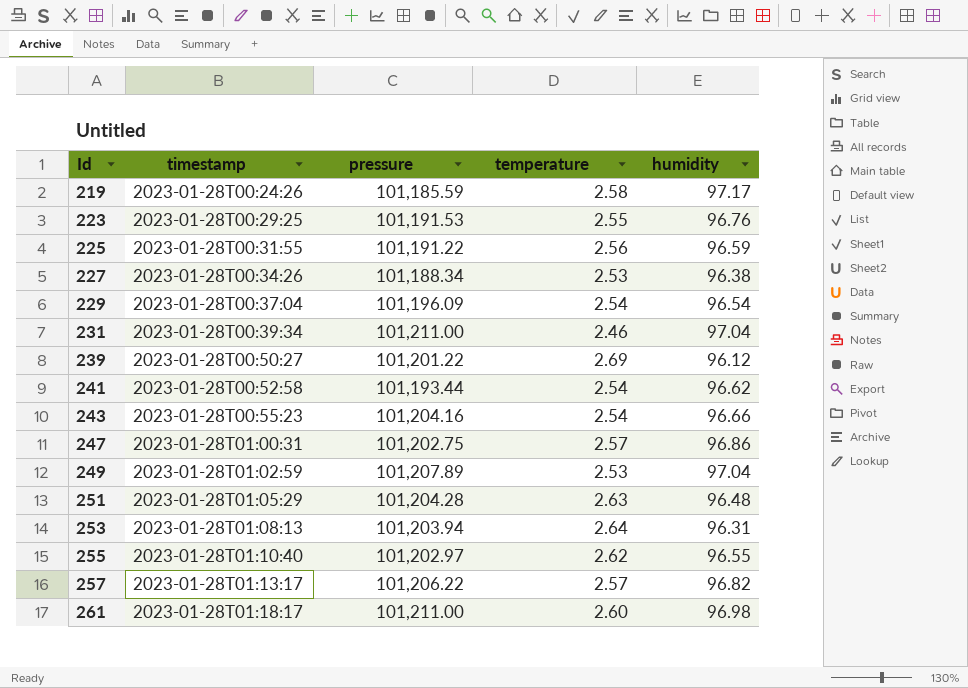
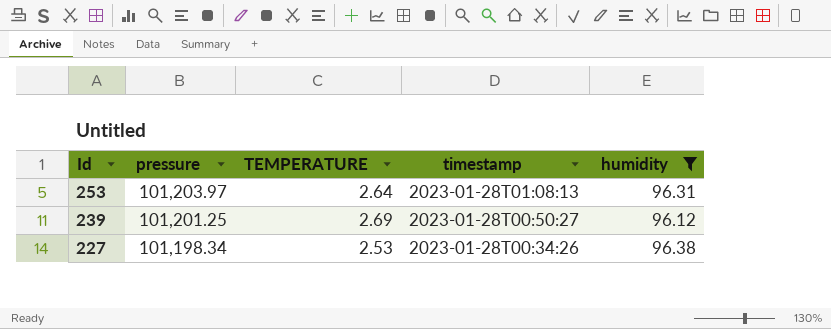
filter: none -> humidity <= 96.38
row order: Id ascending -> Id descending
column name: temperature -> TEMPERATURE
column timestamp | position: 2 -> 4
253 | pressure: 101,203.94 -> 101,203.97
239 | pressure: 101,201.22 -> 101,201.25
227 | pressure: 101,188.34 -> 101,198.34

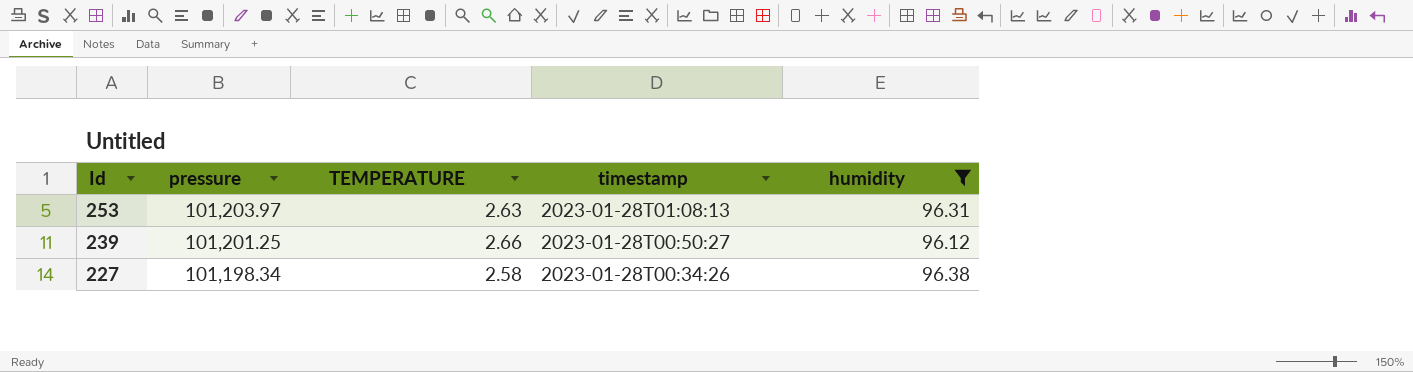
253 | TEMPERATURE: 2.64 -> 2.63
239 | TEMPERATURE: 2.69 -> 2.66
227 | TEMPERATURE: 2.53 -> 2.58

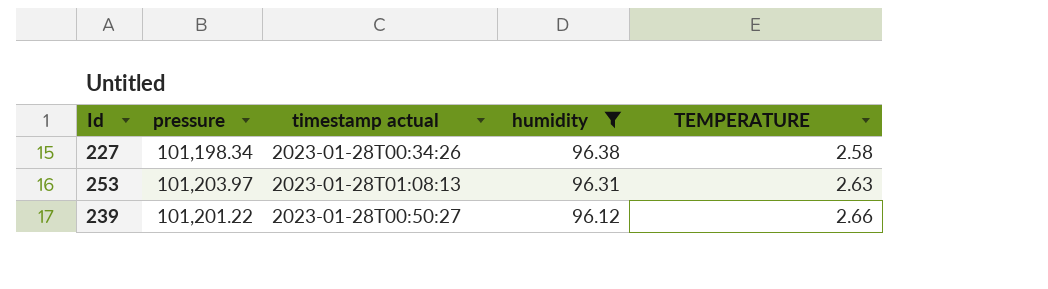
row order: Id descending -> humidity descending
column name: timestamp -> timestamp actual
column TEMPERATURE | position: 3 -> 5
239 | pressure: 101,201.25 -> 101,201.22

